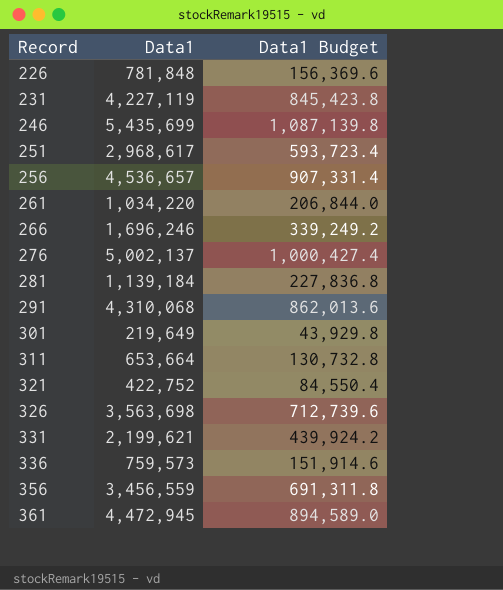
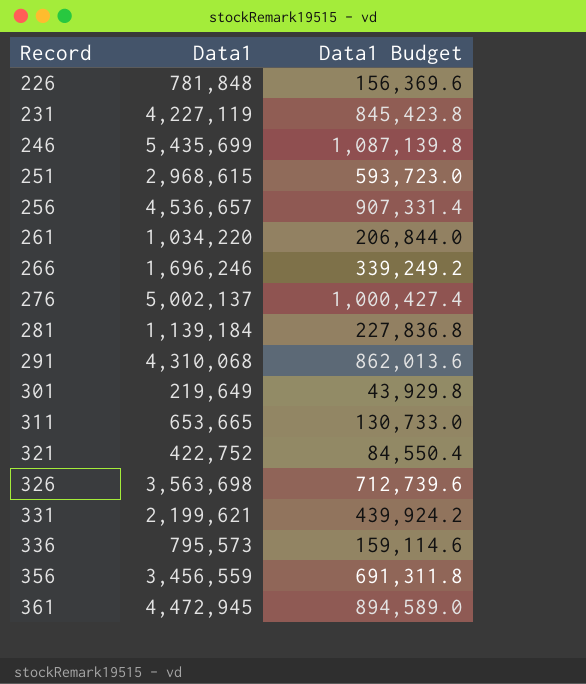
251 | Data1: 2,968,617 -> 2,968,615
251 | Data1 Budget: 593,723.4 -> 593,723.0
311 | Data1: 653,664 -> 653,665
311 | Data1 Budget: 130,732.8 -> 130,733.0
336 | Data1: 759,573 -> 795,573
336 | Data1 Budget: 151,914.6 -> 159,114.6

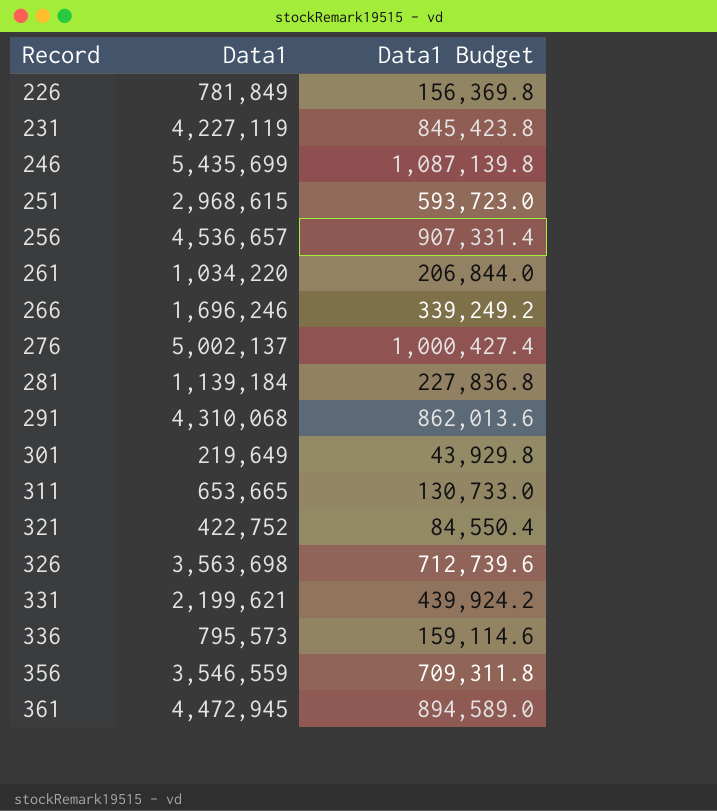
226 | Data1: 781,848 -> 781,849
226 | Data1 Budget: 156,369.6 -> 156,369.8
356 | Data1: 3,456,559 -> 3,546,559
356 | Data1 Budget: 691,311.8 -> 709,311.8

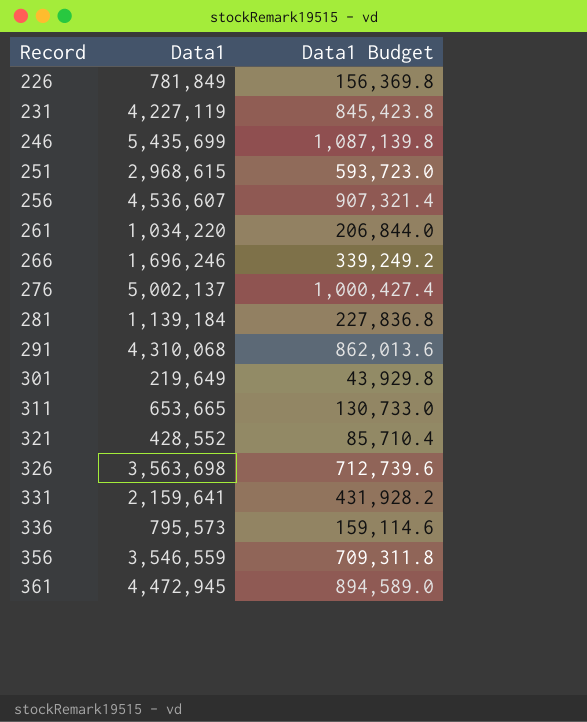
256 | Data1: 4,536,657 -> 4,536,607
256 | Data1 Budget: 907,331.4 -> 907,321.4
321 | Data1: 422,752 -> 428,552
321 | Data1 Budget: 84,550.4 -> 85,710.4
331 | Data1: 2,199,621 -> 2,159,641
331 | Data1 Budget: 439,924.2 -> 431,928.2

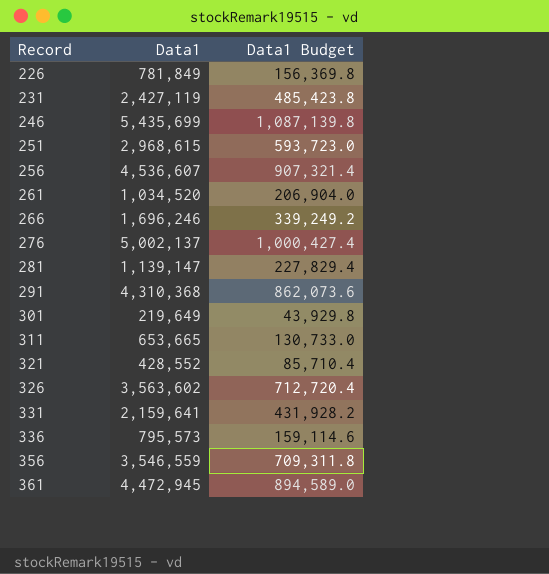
231 | Data1: 4,227,119 -> 2,427,119
231 | Data1 Budget: 845,423.8 -> 485,423.8
261 | Data1: 1,034,220 -> 1,034,520
261 | Data1 Budget: 206,844.0 -> 206,904.0
281 | Data1: 1,139,184 -> 1,139,147
281 | Data1 Budget: 227,836.8 -> 227,829.4
291 | Data1: 4,310,068 -> 4,310,368
291 | Data1 Budget: 862,013.6 -> 862,073.6
326 | Data1: 3,563,698 -> 3,563,602
326 | Data1 Budget: 712,739.6 -> 712,720.4

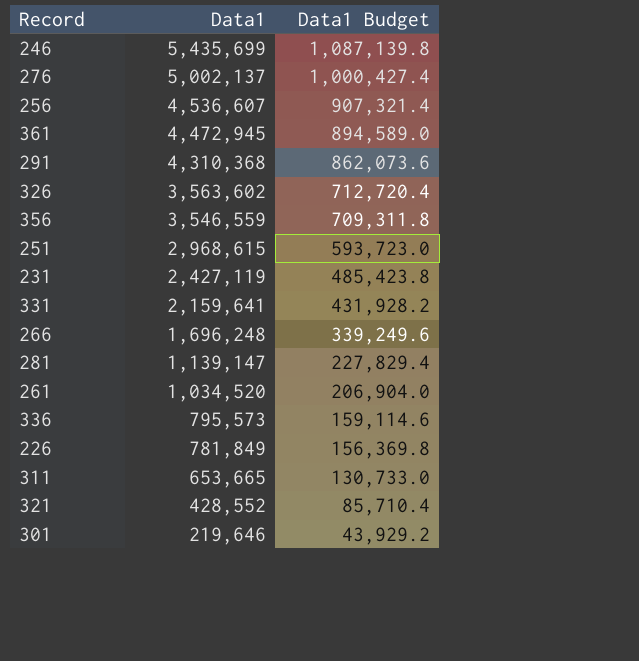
row order: Record ascending -> Data1 descending
266 | Data1: 1,696,246 -> 1,696,248
266 | Data1 Budget: 339,249.2 -> 339,249.6
301 | Data1: 219,649 -> 219,646
301 | Data1 Budget: 43,929.8 -> 43,929.2

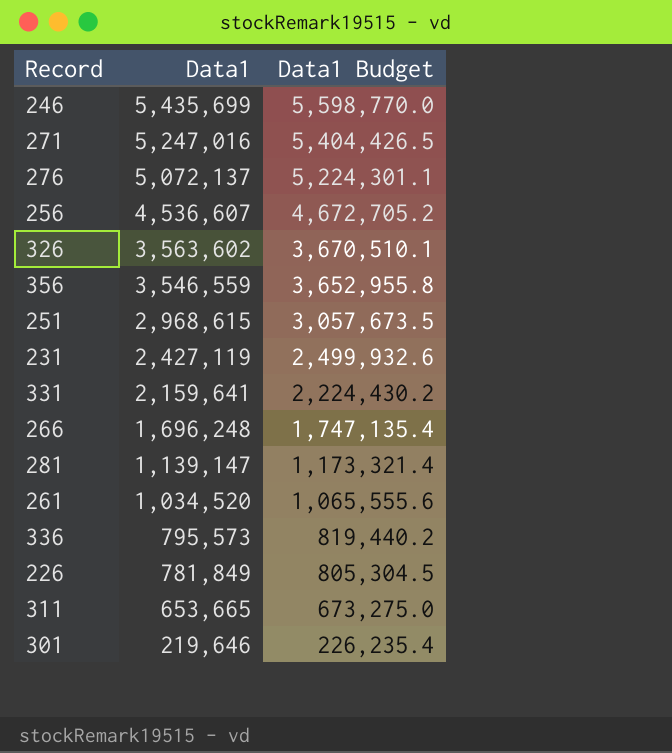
column Data1 Budget | formula: [Data1] * 0.2 -> [Data1] * 1.03
row 361: 4,472,945 | 894,589.0 -> none
row 291: 4,310,368 | 862,073.6 -> none
row 321: 428,552 | 85,710.4 -> none
row 271: none -> 5,247,016 | 5,404,426.5
276 | Data1: 5,002,137 -> 5,072,137

